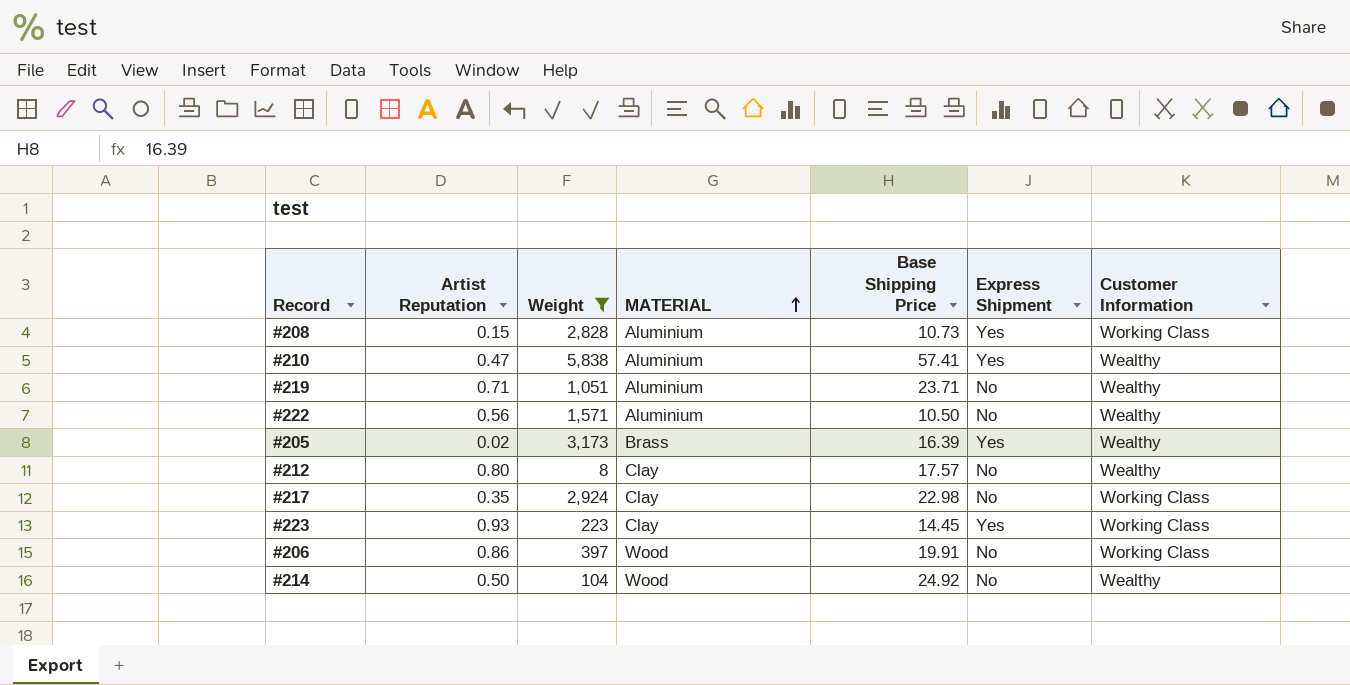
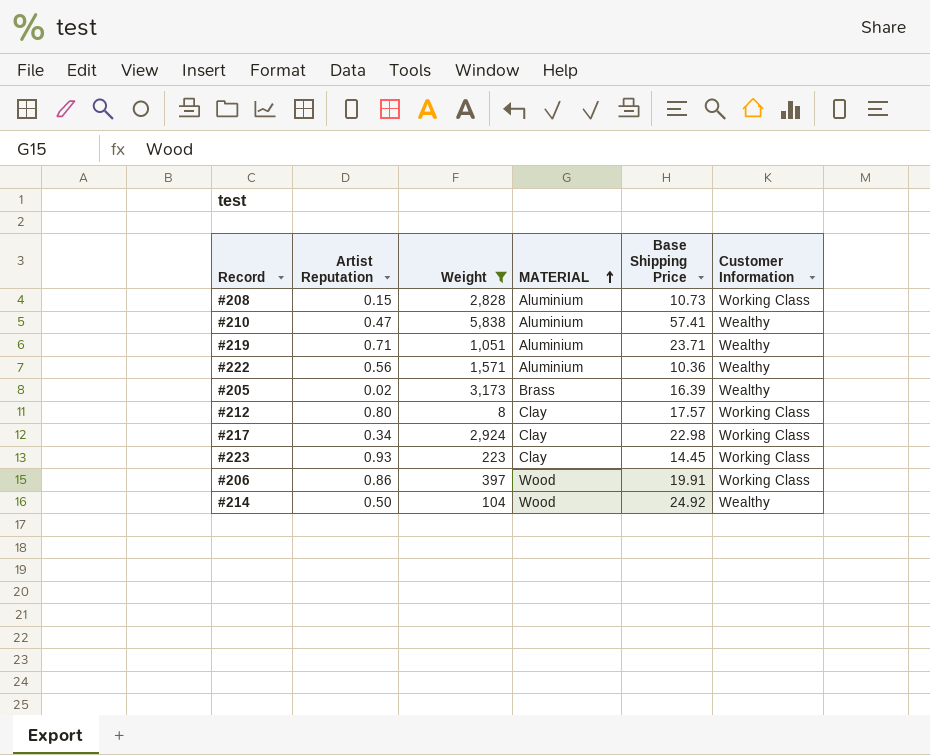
column Express Shipment | position: 6 -> none
#222 | Base Shipping Price: 10.50 -> 10.36
#212 | Customer Information: Wealthy -> Working Class
#217 | Artist Reputation: 0.35 -> 0.34

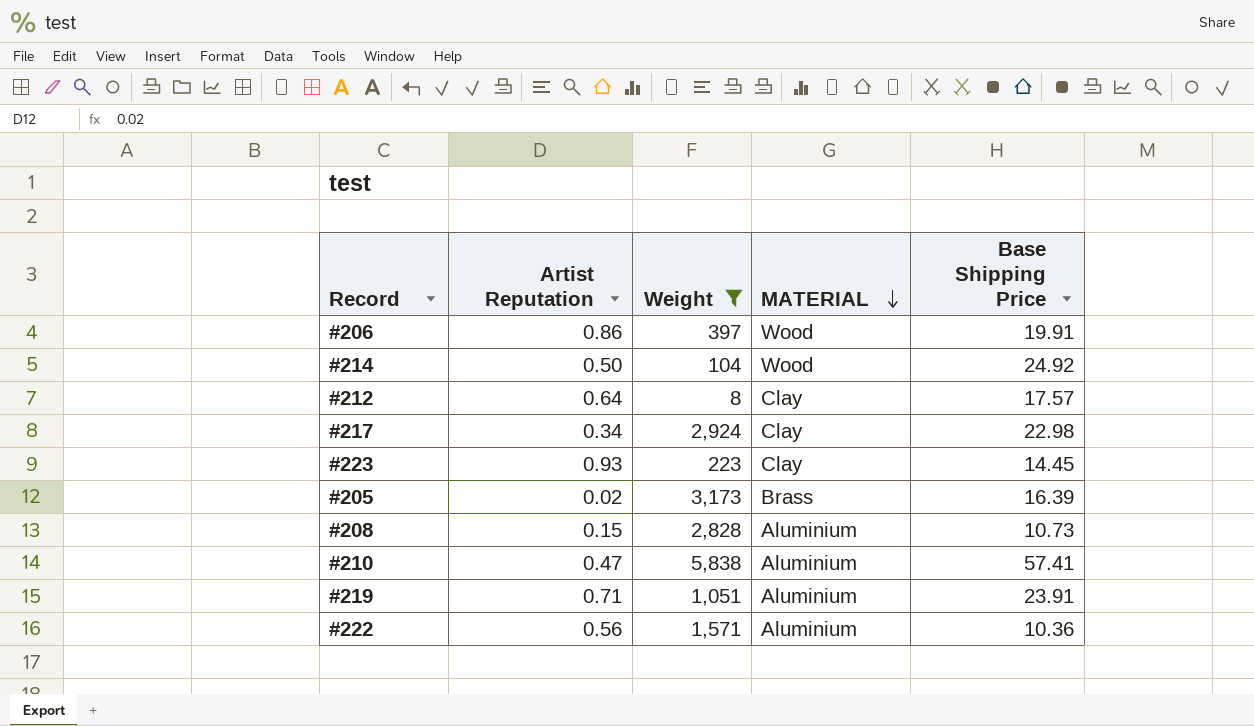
row order: MATERIAL ascending -> MATERIAL descending
column Customer Information | position: 6 -> none
#212 | Artist Reputation: 0.80 -> 0.64
#219 | Base Shipping Price: 23.71 -> 23.91

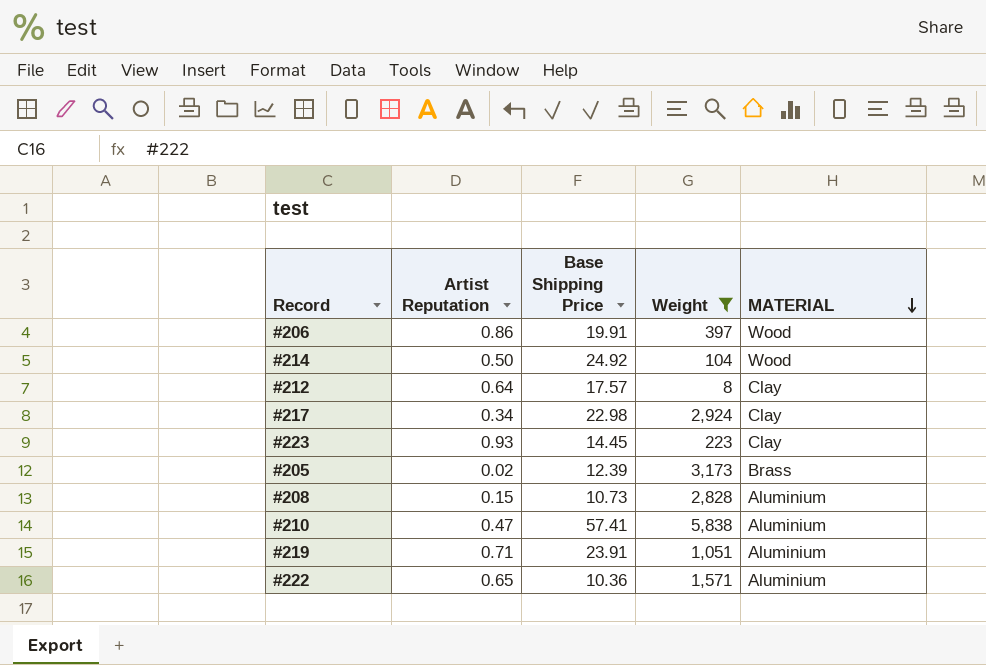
column Base Shipping Price | position: 5 -> 3
#205 | Base Shipping Price: 16.39 -> 12.39
#222 | Artist Reputation: 0.56 -> 0.65

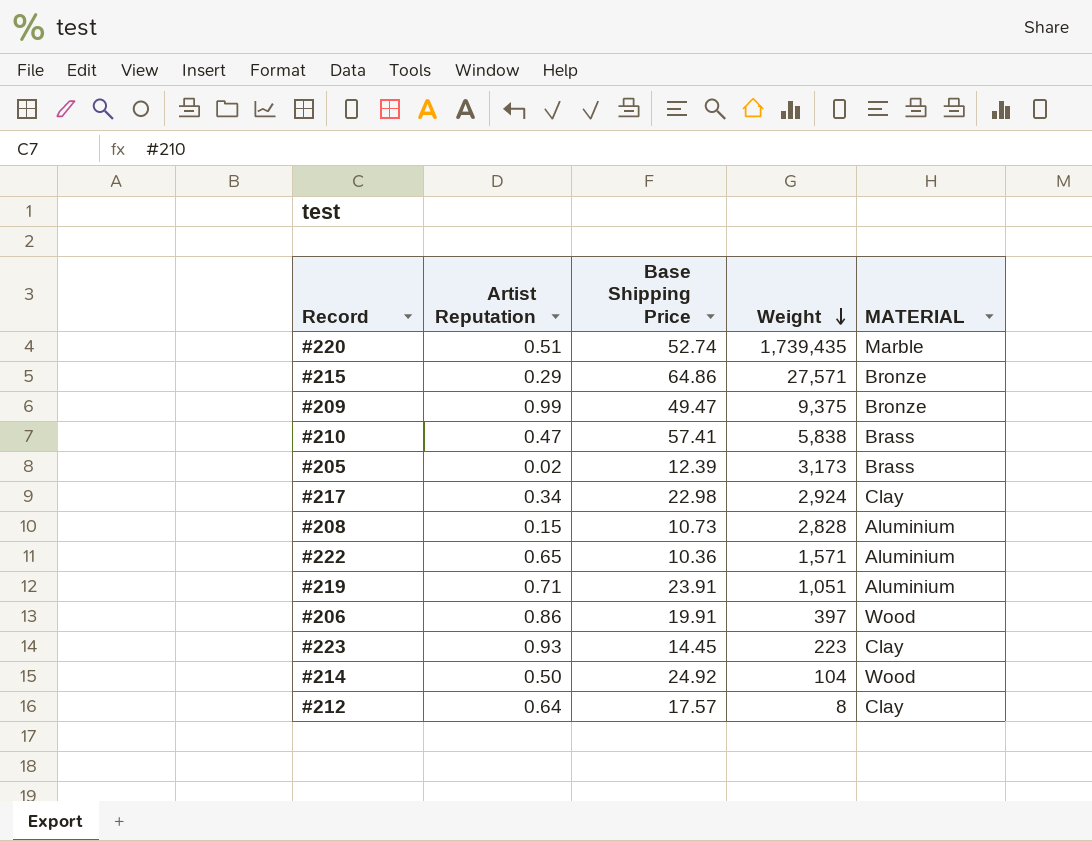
filter: Weight <= 5,838 -> none
row order: MATERIAL descending -> Weight descending
#210 | MATERIAL: Aluminium -> Brass

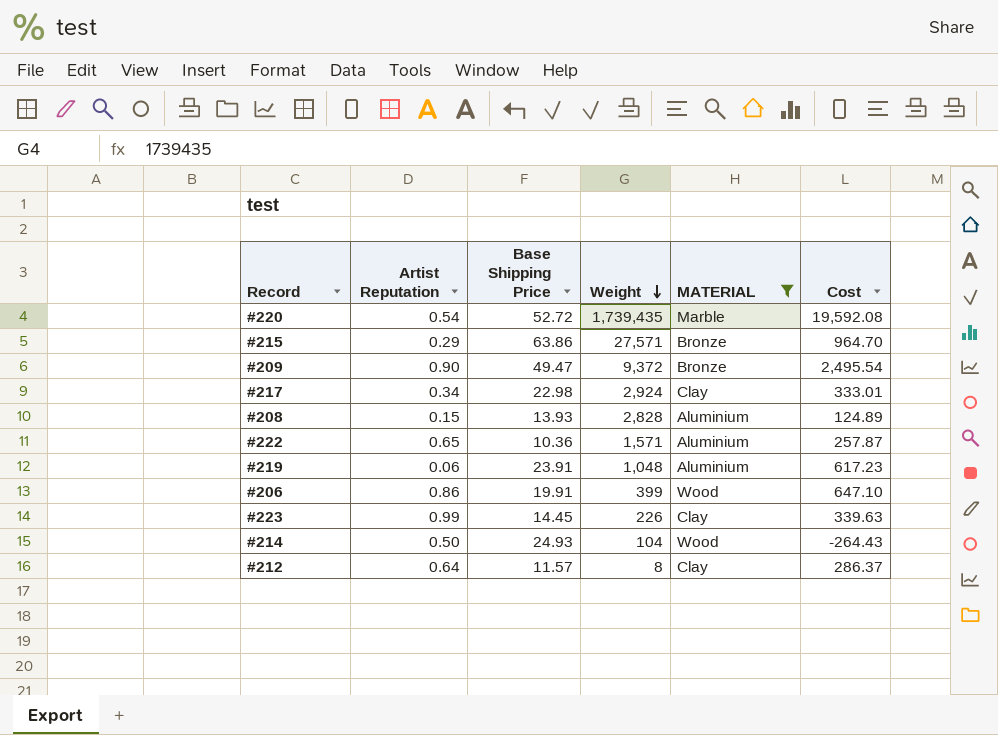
filter: none -> MATERIAL != Brass
column Cost | position: none -> 6
#220 | Artist Reputation: 0.51 -> 0.54
#220 | Base Shipping Price: 52.74 -> 52.72
#215 | Base Shipping Price: 64.86 -> 63.86
#209 | Artist Reputation: 0.99 -> 0.90
#209 | Weight: 9,375 -> 9,372
#208 | Base Shipping Price: 10.73 -> 13.93
#219 | Artist Reputation: 0.71 -> 0.06
#219 | Weight: 1,051 -> 1,048
#206 | Weight: 397 -> 399
#223 | Artist Reputation: 0.93 -> 0.99
#223 | Weight: 223 -> 226
#214 | Base Shipping Price: 24.92 -> 24.93
#212 | Base Shipping Price: 17.57 -> 11.57

